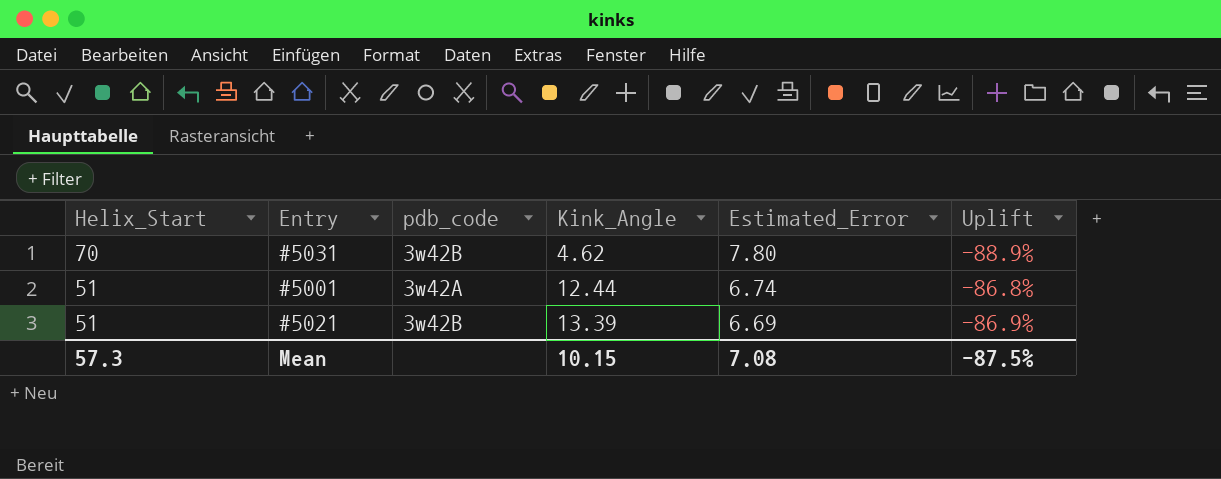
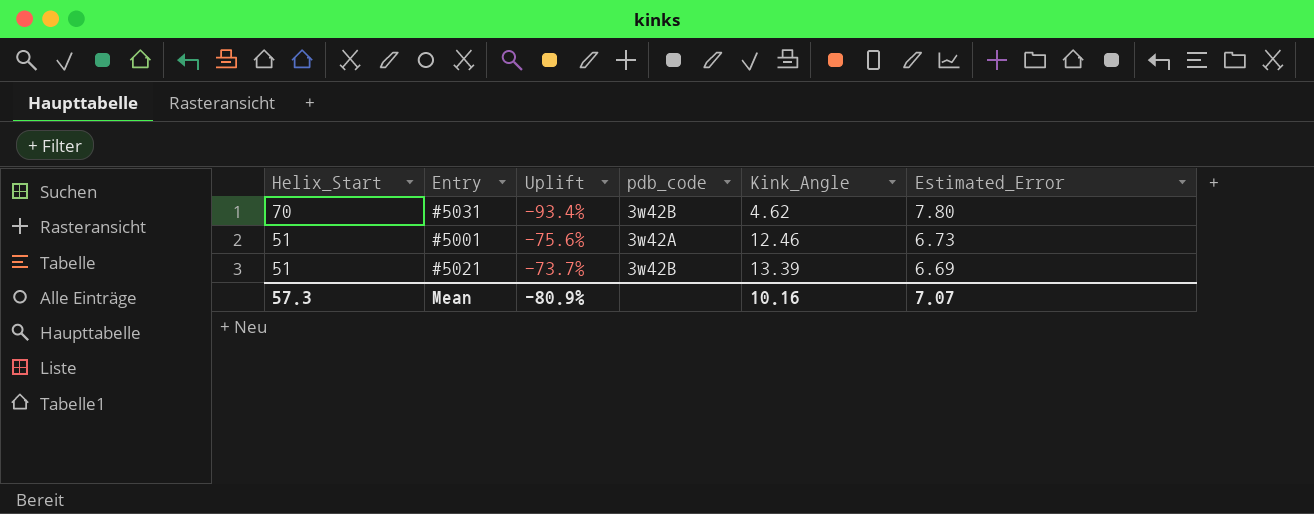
column Uplift | formula: ([Estimated_Error] - [Helix_Start]) / [Helix_Start] -> ([Kink_Angle] - [Helix_Start]) / [Helix_Start]
column Uplift | position: 6 -> 3
#5001 | Kink_Angle: 12.44 -> 12.46
#5001 | Estimated_Error: 6.74 -> 6.73
Mean | Uplift: -87.5% -> -80.9%
Mean | Kink_Angle: 10.15 -> 10.16
Mean | Estimated_Error: 7.08 -> 7.07

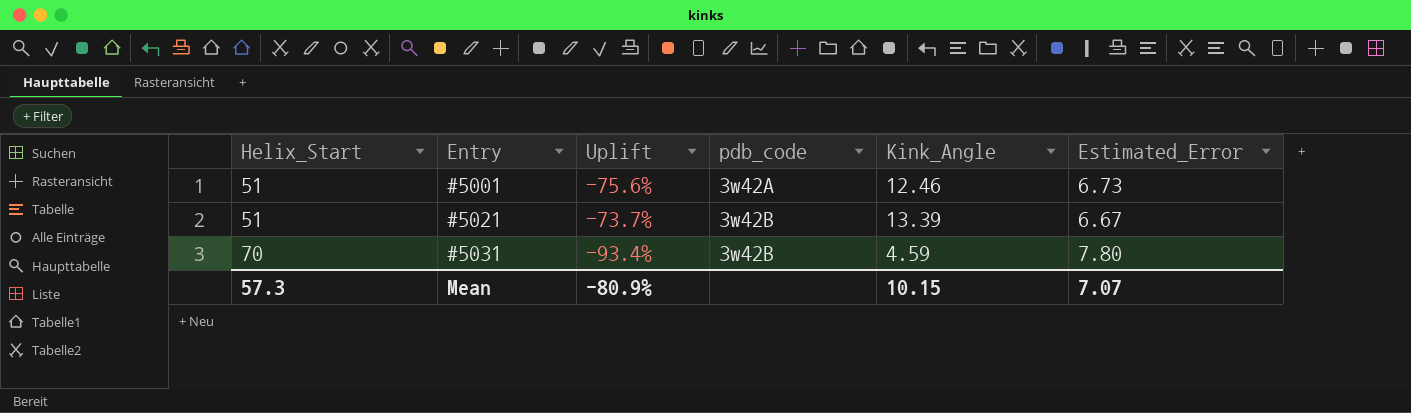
row order: Helix_Start descending -> Helix_Start ascending
#5021 | Estimated_Error: 6.69 -> 6.67
#5031 | Kink_Angle: 4.62 -> 4.59
Mean | Kink_Angle: 10.16 -> 10.15

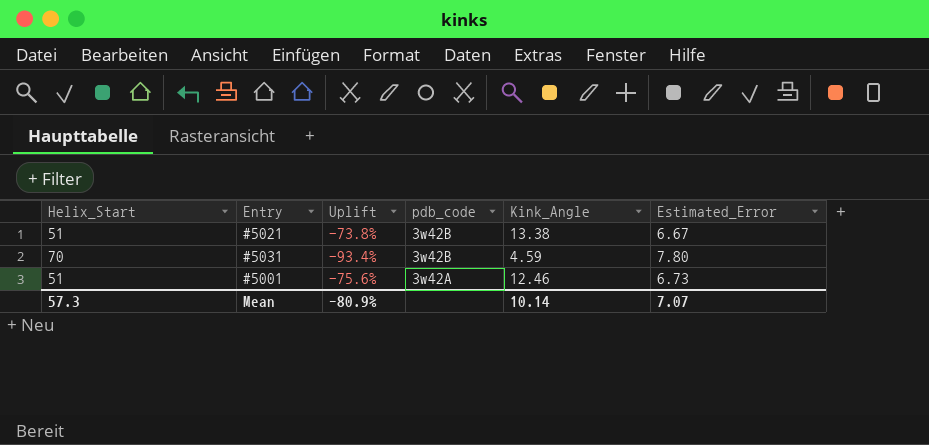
row order: Helix_Start ascending -> pdb_code descending
#5021 | Uplift: -73.7% -> -73.8%
#5021 | Kink_Angle: 13.39 -> 13.38
Mean | Kink_Angle: 10.15 -> 10.14

